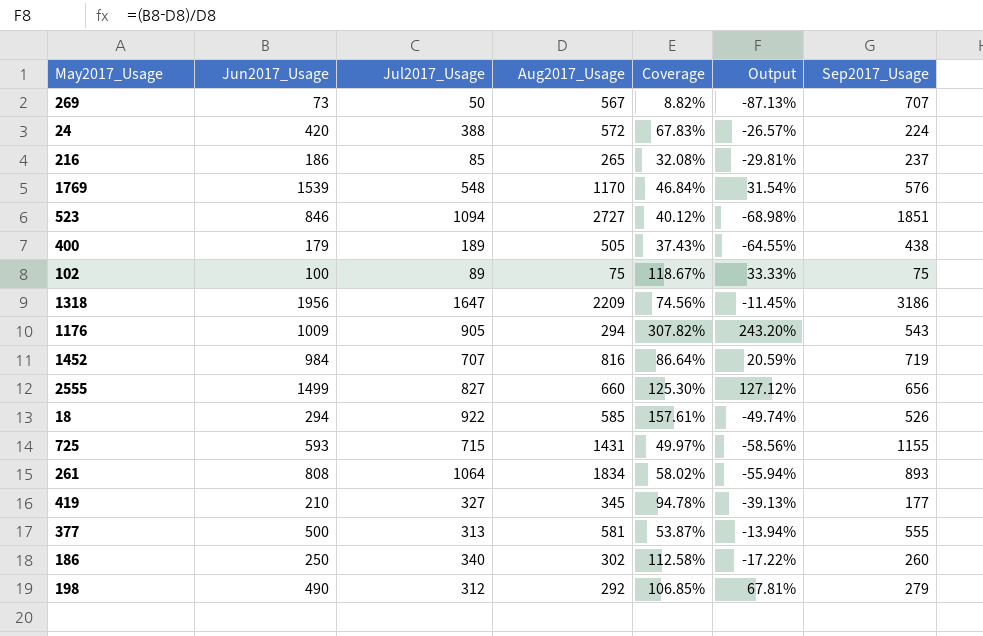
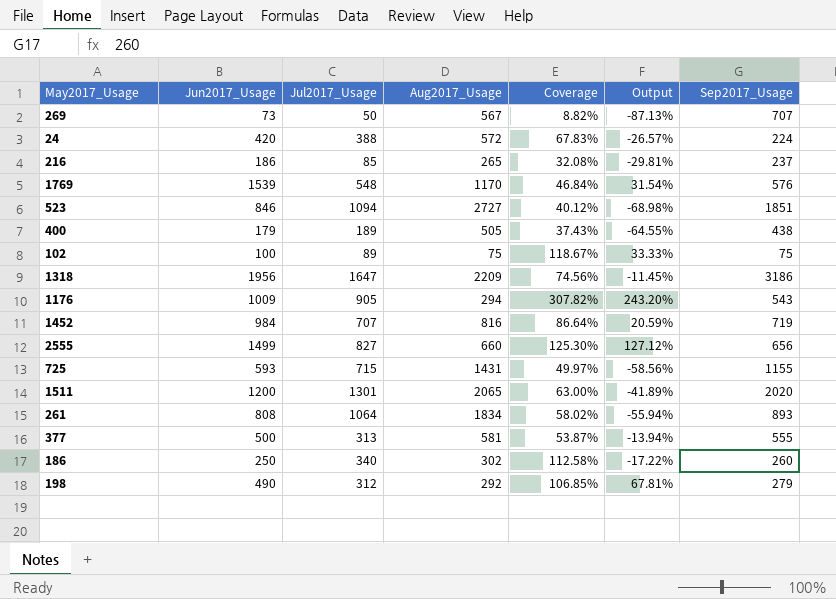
row 18: 294 | 922 | 585 | 157.61% | -49.74% | 526 -> none
row 419: 210 | 327 | 345 | 94.78% | -39.13% | 177 -> none
row 1511: none -> 1200 | 1301 | 2065 | 63.00% | -41.89% | 2020

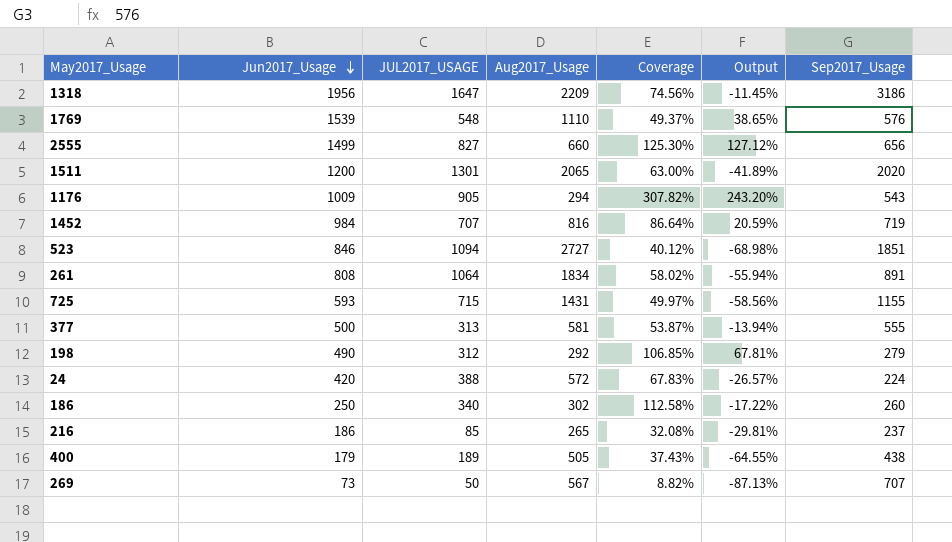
row order: none -> Jun2017_Usage descending
column name: Jul2017_Usage -> JUL2017_USAGE
row 102: 100 | 89 | 75 | 118.67% | 33.33% | 75 -> none
1769 | Aug2017_Usage: 1170 -> 1110
1769 | Coverage: 46.84% -> 49.37%
1769 | Output: 31.54% -> 38.65%
261 | Sep2017_Usage: 893 -> 891

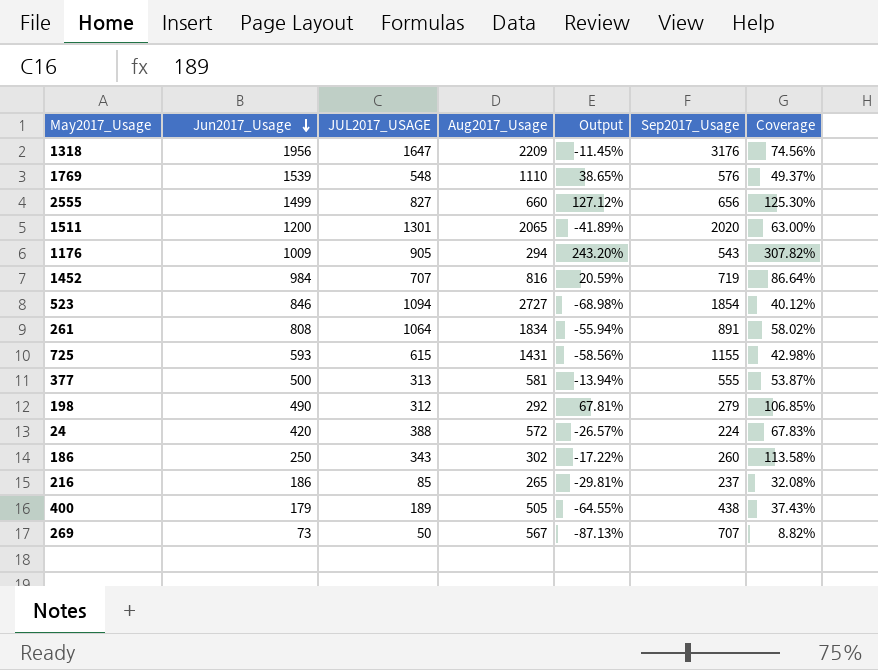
column Coverage | position: 5 -> 7
1318 | Sep2017_Usage: 3186 -> 3176
523 | Sep2017_Usage: 1851 -> 1854
725 | JUL2017_USAGE: 715 -> 615
725 | Coverage: 49.97% -> 42.98%
186 | JUL2017_USAGE: 340 -> 343
186 | Coverage: 112.58% -> 113.58%

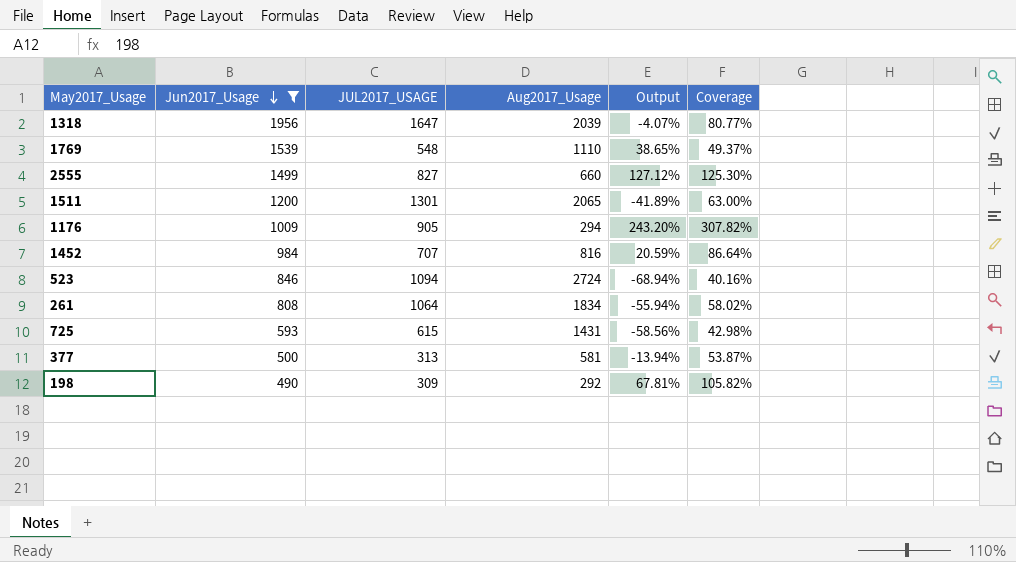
filter: none -> Jun2017_Usage >= 490
column Sep2017_Usage | position: 6 -> none
1318 | Aug2017_Usage: 2209 -> 2039
1318 | Output: -11.45% -> -4.07%
1318 | Coverage: 74.56% -> 80.77%
523 | Aug2017_Usage: 2727 -> 2724
523 | Output: -68.98% -> -68.94%
523 | Coverage: 40.12% -> 40.16%
198 | JUL2017_USAGE: 312 -> 309
198 | Coverage: 106.85% -> 105.82%

